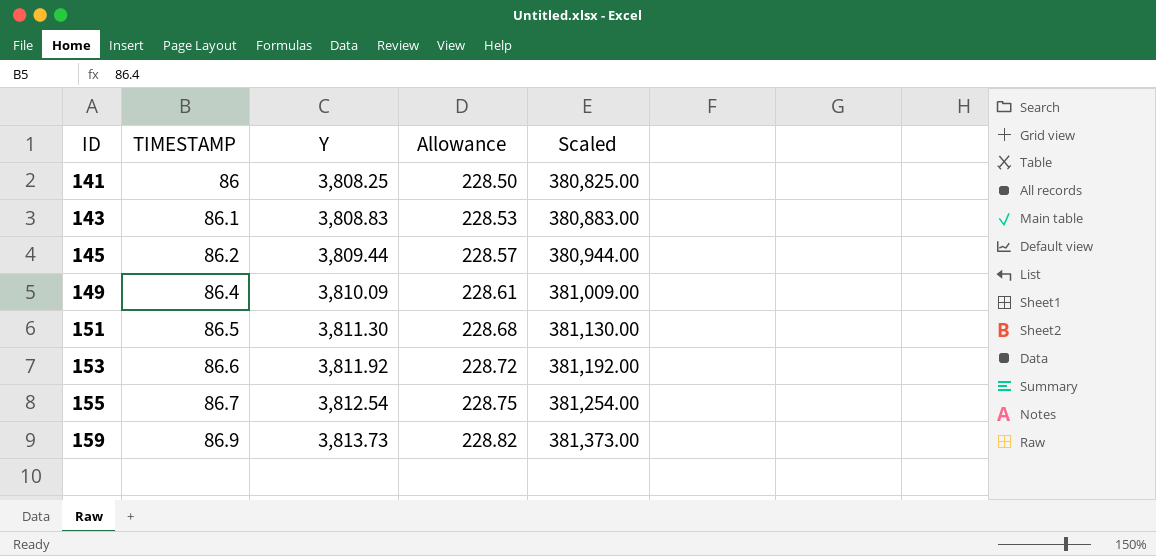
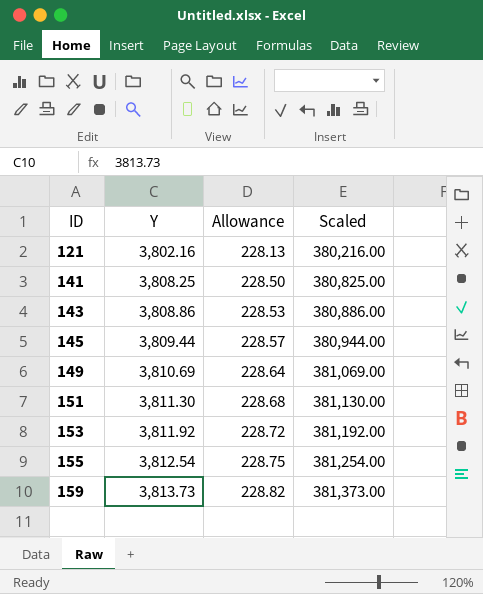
column TIMESTAMP | position: 2 -> none
row 121: none -> 3,802.16 | 228.13 | 380,216.00
143 | Y: 3,808.83 -> 3,808.86
143 | Scaled: 380,883.00 -> 380,886.00
149 | Y: 3,810.09 -> 3,810.69
149 | Allowance: 228.61 -> 228.64
149 | Scaled: 381,009.00 -> 381,069.00

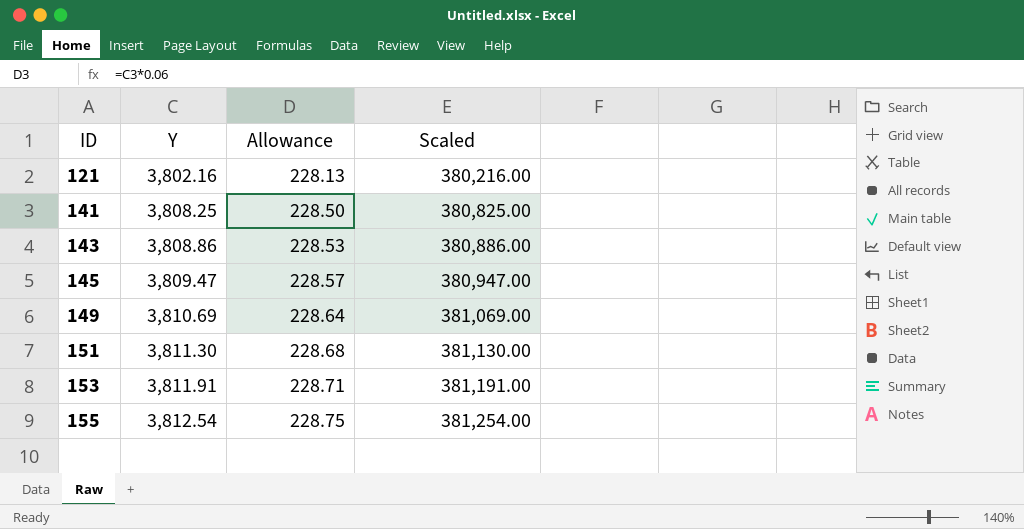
row 159: 3,813.73 | 228.82 | 381,373.00 -> none
145 | Y: 3,809.44 -> 3,809.47
145 | Scaled: 380,944.00 -> 380,947.00
153 | Y: 3,811.92 -> 3,811.91
153 | Allowance: 228.72 -> 228.71
153 | Scaled: 381,192.00 -> 381,191.00

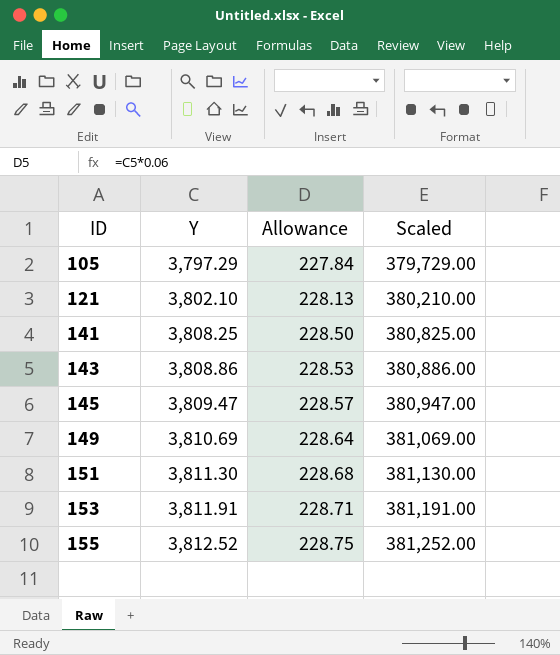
row 105: none -> 3,797.29 | 227.84 | 379,729.00
121 | Y: 3,802.16 -> 3,802.10
121 | Scaled: 380,216.00 -> 380,210.00
155 | Y: 3,812.54 -> 3,812.52
155 | Scaled: 381,254.00 -> 381,252.00

